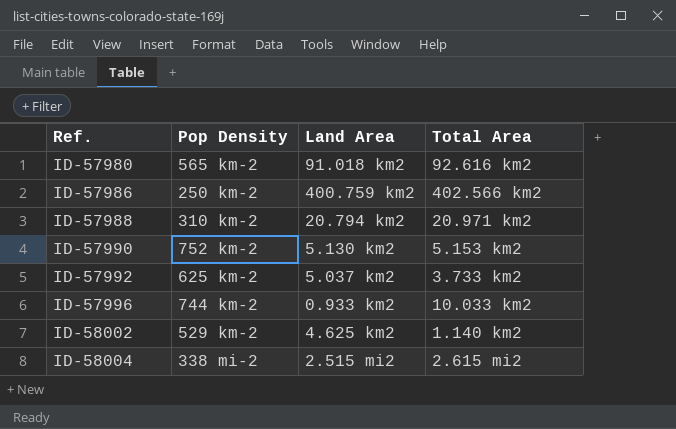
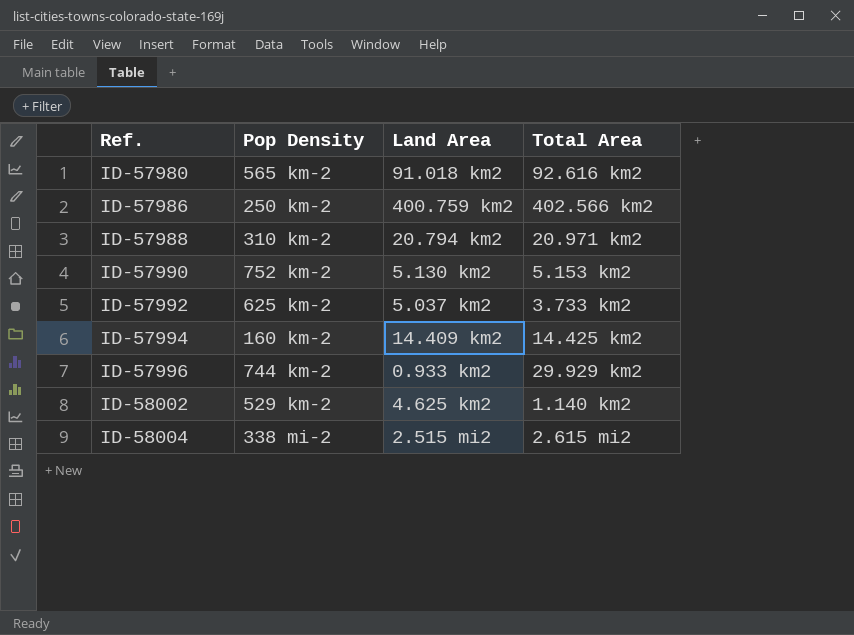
row ID-57994: none -> 160 km-2 | 14.409 km2 | 14.425 km2
ID-57996 | Total Area: 10.033 km2 -> 29.929 km2

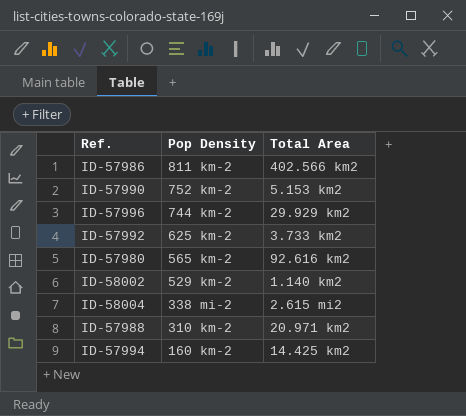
row order: Ref. ascending -> Pop Density descending
column Land Area | position: 3 -> none
ID-57986 | Pop Density: 250 km-2 -> 811 km-2

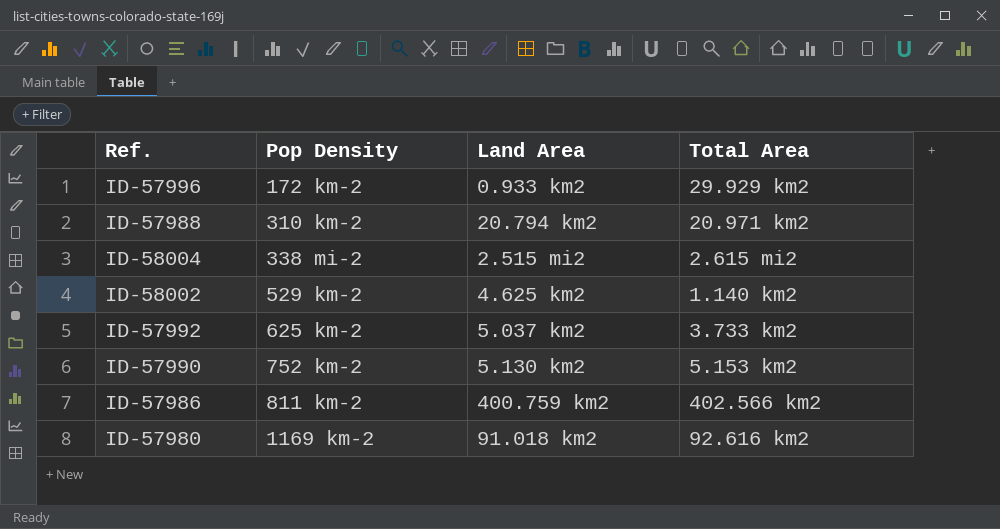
row order: Pop Density descending -> Pop Density ascending
column Land Area | position: none -> 3
row ID-57994: 160 km-2 | 14.425 km2 -> none
ID-57996 | Pop Density: 744 km-2 -> 172 km-2
ID-57980 | Pop Density: 565 km-2 -> 1169 km-2

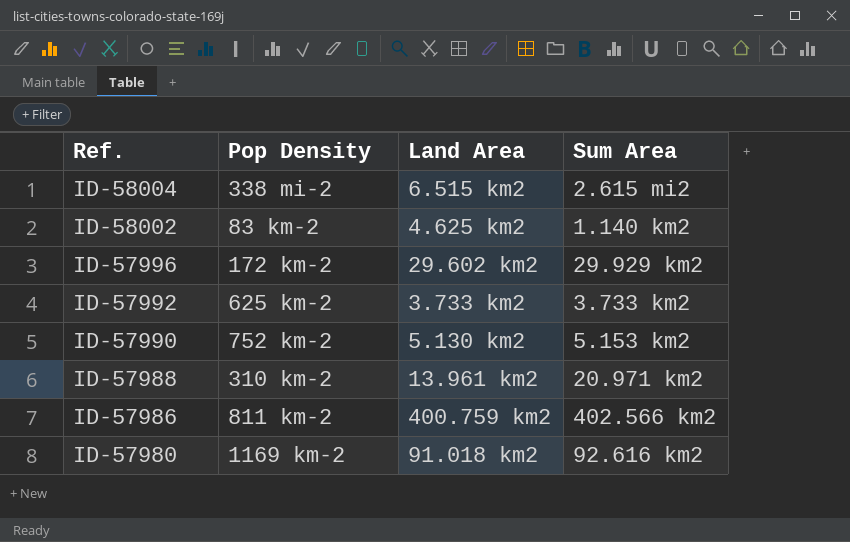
row order: Pop Density ascending -> Ref. descending
column name: Total Area -> Sum Area
ID-58004 | Land Area: 2.515 mi2 -> 6.515 km2
ID-58002 | Pop Density: 529 km-2 -> 83 km-2
ID-57996 | Land Area: 0.933 km2 -> 29.602 km2
ID-57992 | Land Area: 5.037 km2 -> 3.733 km2
ID-57988 | Land Area: 20.794 km2 -> 13.961 km2

